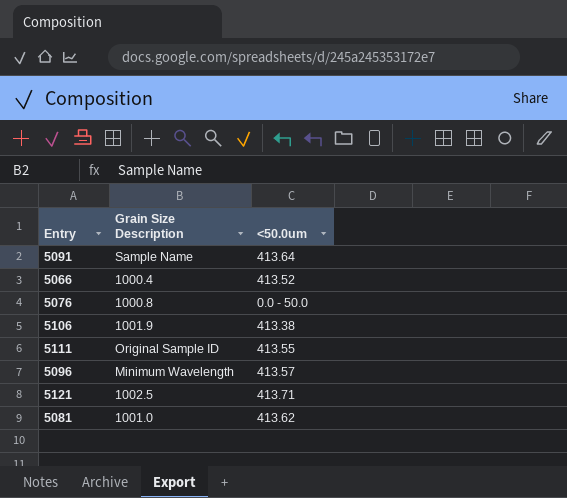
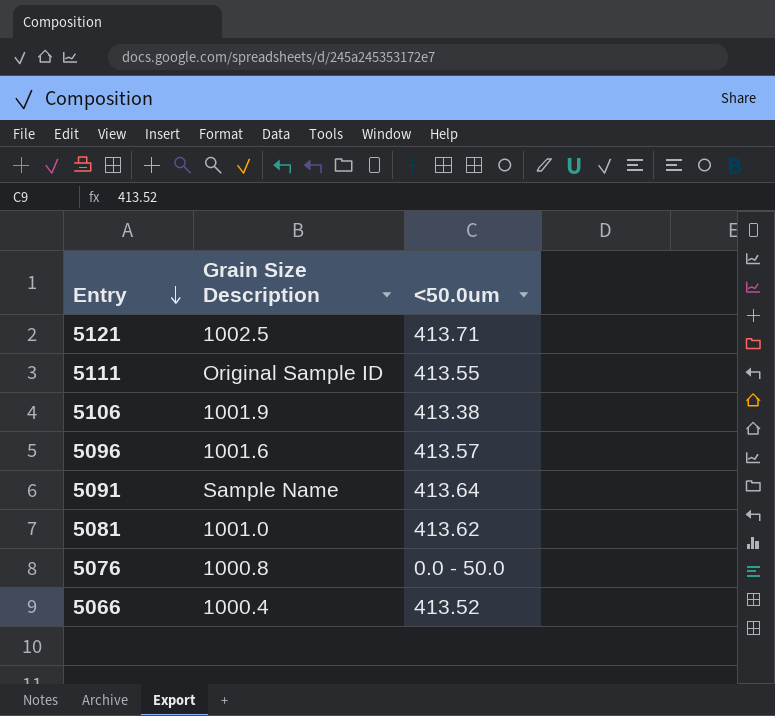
row order: none -> Entry descending
5096 | Grain Size Description: Minimum Wavelength -> 1001.6

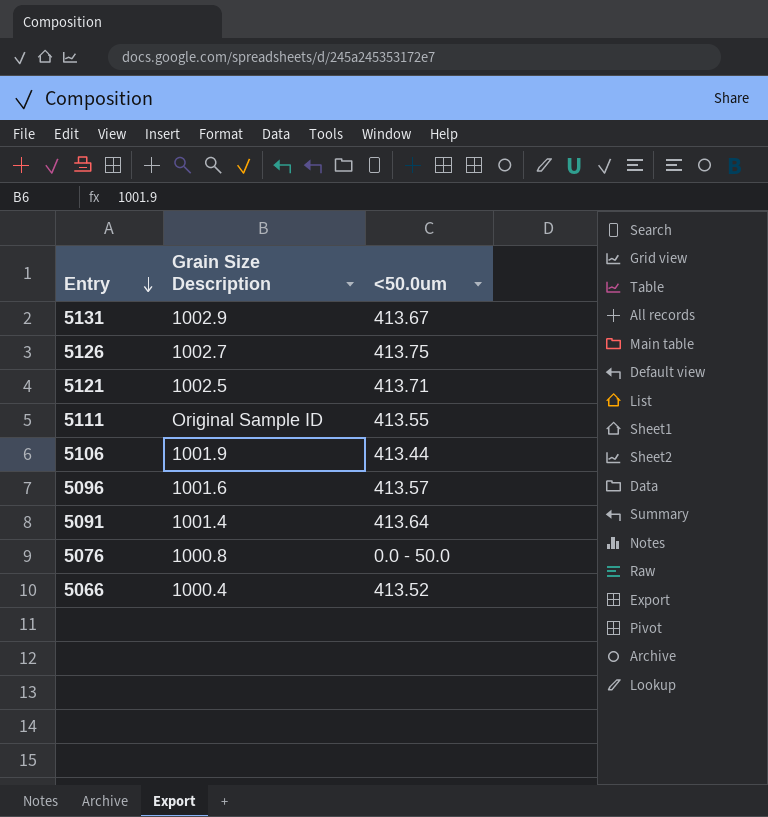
row 5081: 1001.0 | 413.62 -> none
row 5131: none -> 1002.9 | 413.67
row 5126: none -> 1002.7 | 413.75
5106 | <50.0um: 413.38 -> 413.44
5091 | Grain Size Description: Sample Name -> 1001.4

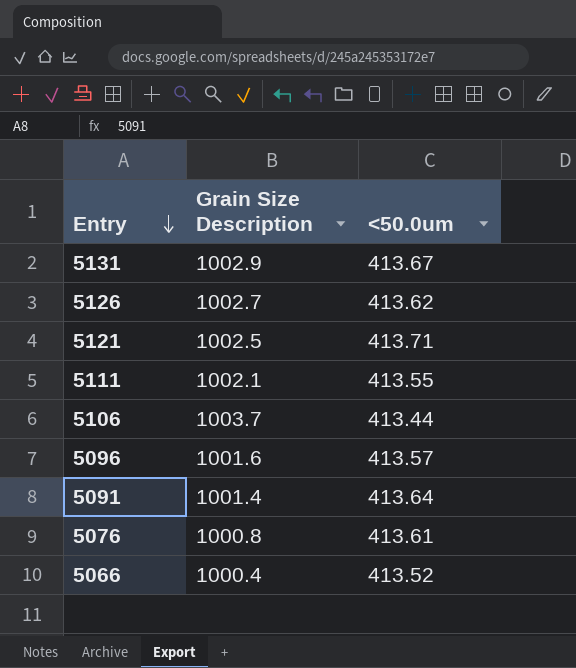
5126 | <50.0um: 413.75 -> 413.62
5111 | Grain Size Description: Original Sample ID -> 1002.1
5106 | Grain Size Description: 1001.9 -> 1003.7
5076 | <50.0um: 0.0 - 50.0 -> 413.61

